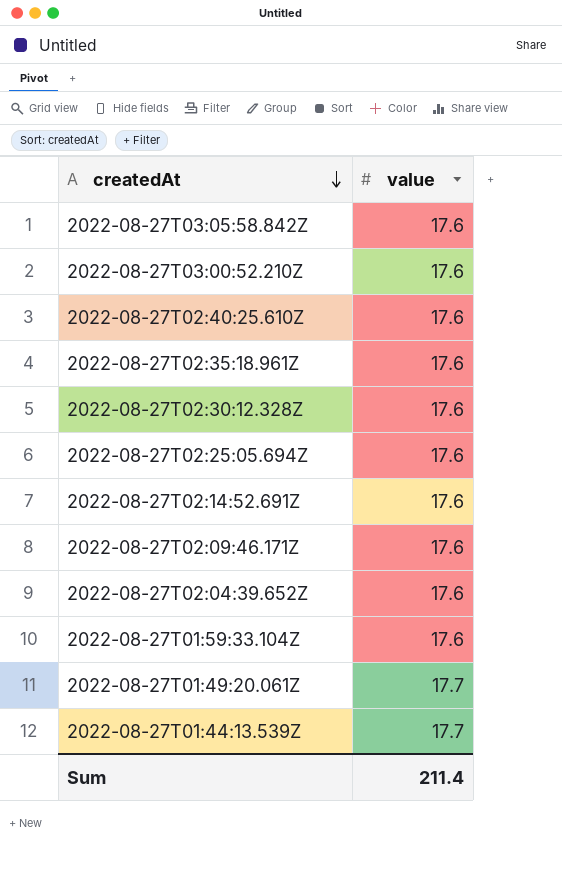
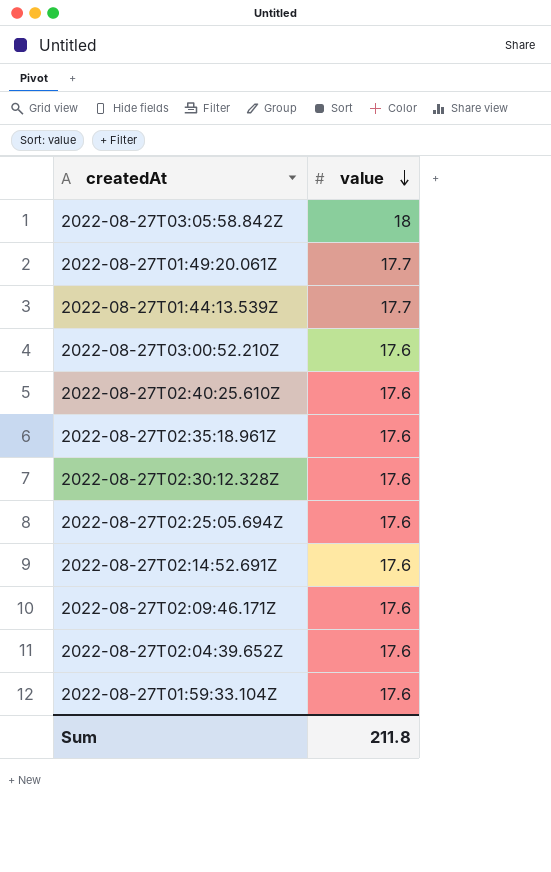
row order: createdAt descending -> value descending
2022-08-27T03:05:58.842Z | value: 17.6 -> 18
Sum | value: 211.4 -> 211.8

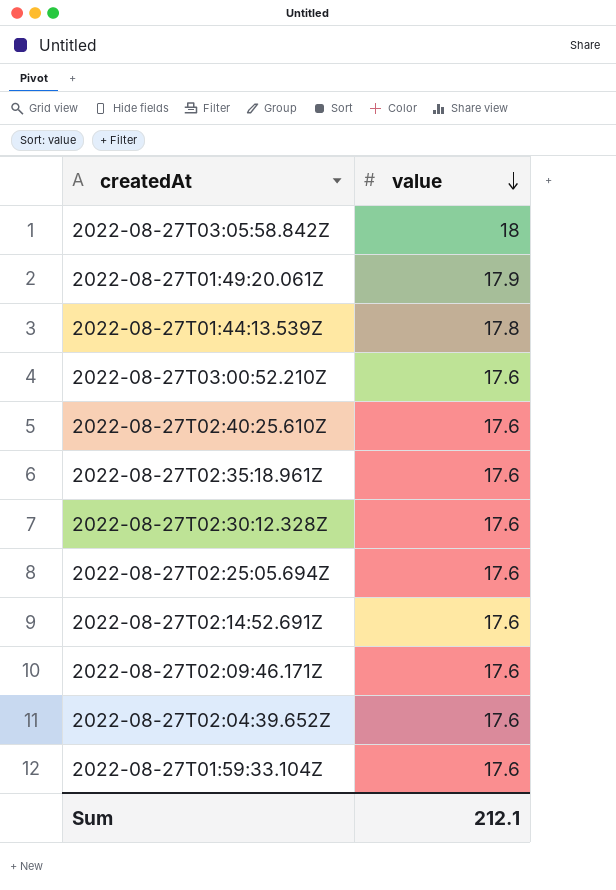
2022-08-27T01:49:20.061Z | value: 17.7 -> 17.9
2022-08-27T01:44:13.539Z | value: 17.7 -> 17.8
Sum | value: 211.8 -> 212.1

